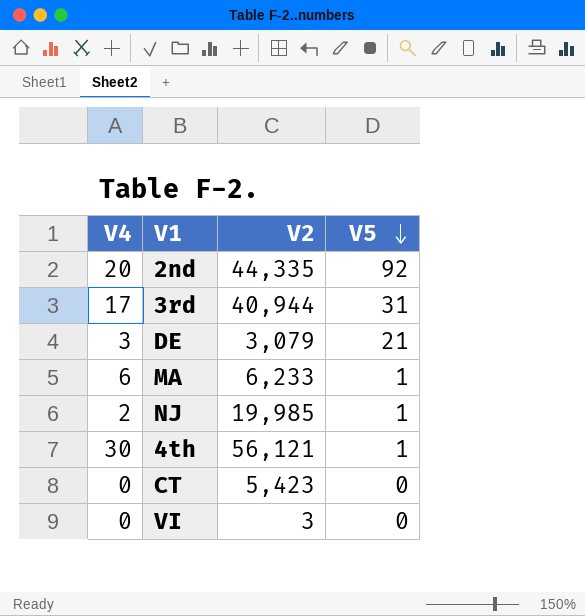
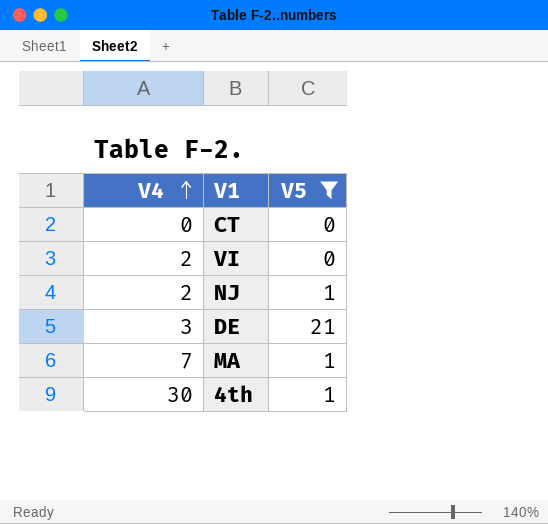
filter: none -> V5 <= 21
row order: V5 descending -> V4 ascending
column V2 | position: 3 -> none
VI | V4: 0 -> 2
MA | V4: 6 -> 7

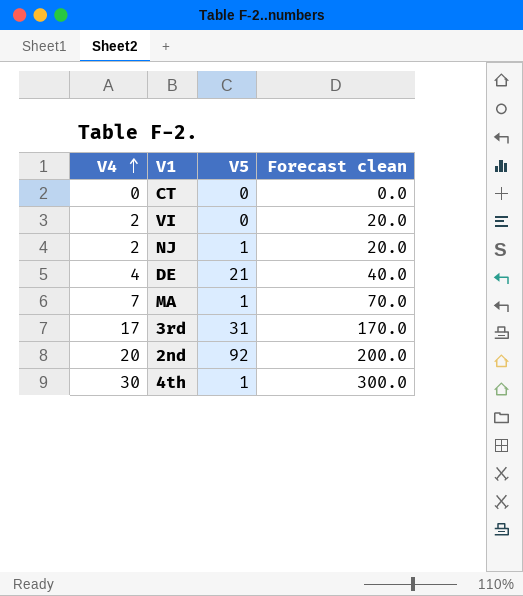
filter: V5 <= 21 -> none
column Forecast clean | formula: none -> [V4] * 10
DE | V4: 3 -> 4

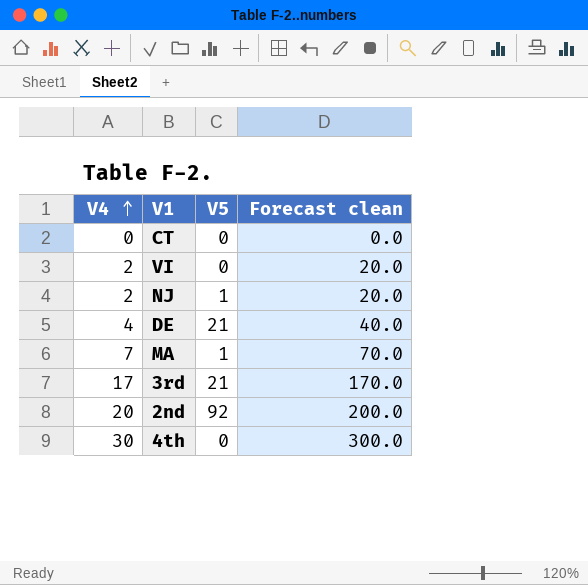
3rd | V5: 31 -> 21
4th | V5: 1 -> 0

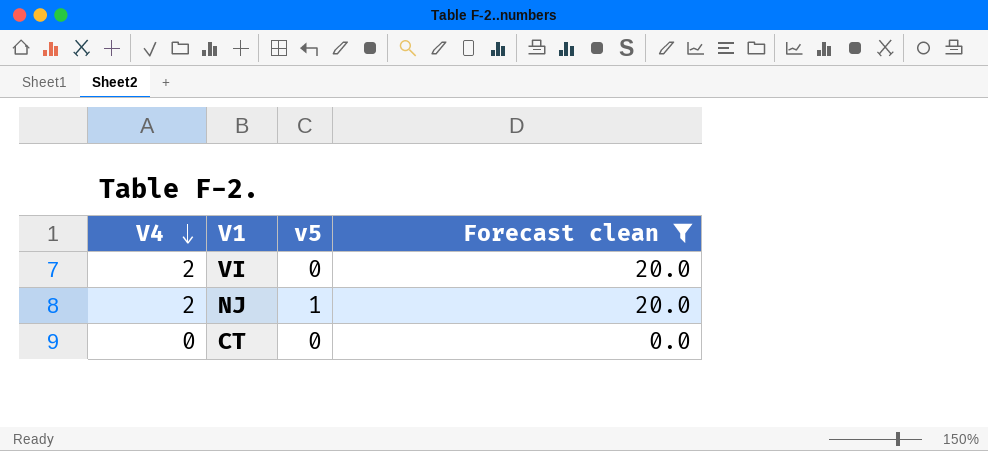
filter: none -> Forecast clean <= 20.0
row order: V4 ascending -> V4 descending
column name: V5 -> v5

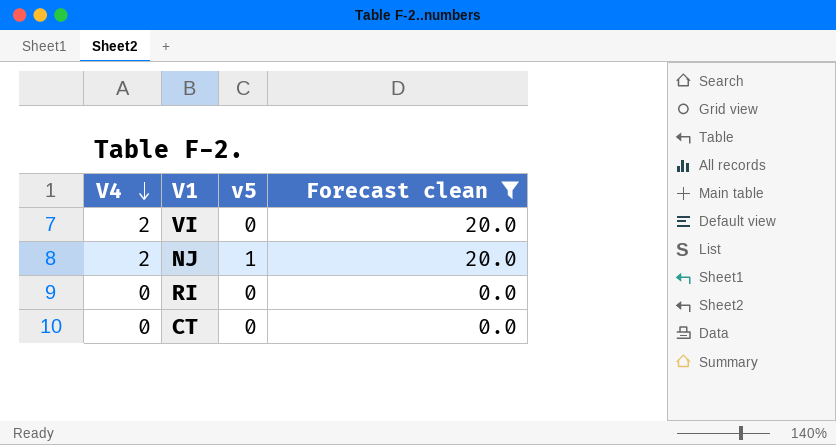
row RI: none -> 0 | 0 | 0.0

